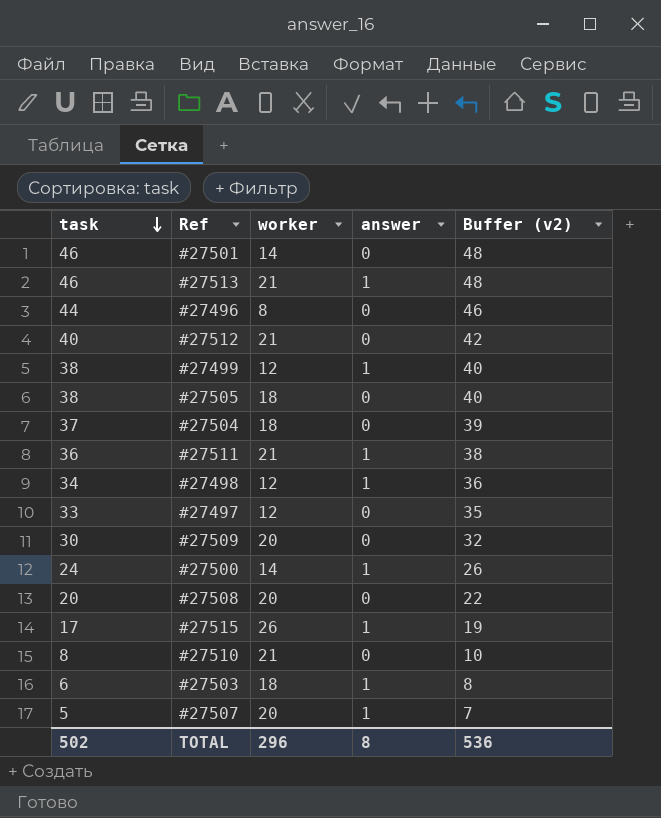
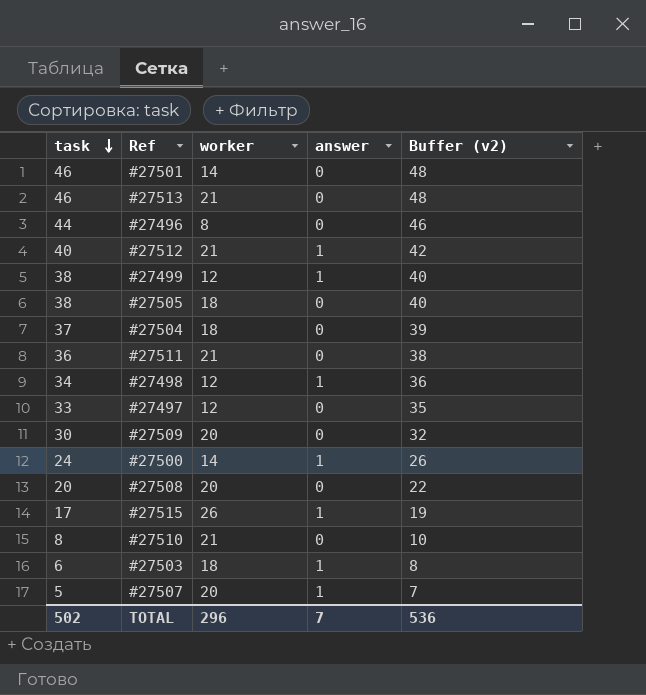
#27513 | answer: 1 -> 0
#27512 | answer: 0 -> 1
#27511 | answer: 1 -> 0
TOTAL | answer: 8 -> 7

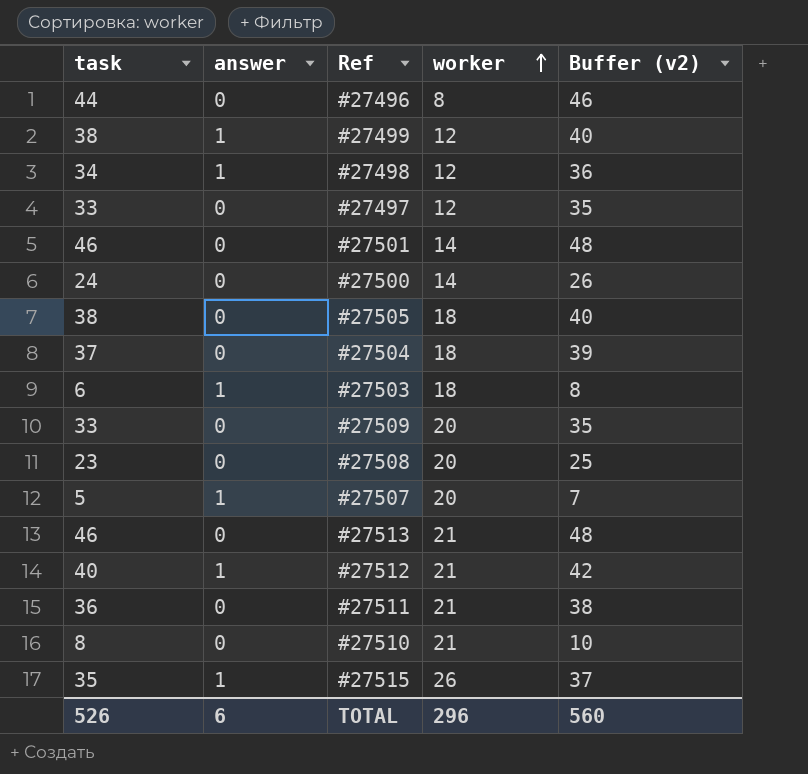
row order: task descending -> worker ascending
column answer | position: 4 -> 2
#27500 | answer: 1 -> 0
#27509 | task: 30 -> 33
#27509 | Buffer (v2): 32 -> 35
#27508 | task: 20 -> 23
#27508 | Buffer (v2): 22 -> 25
#27515 | task: 17 -> 35
#27515 | Buffer (v2): 19 -> 37
TOTAL | task: 502 -> 526
TOTAL | answer: 7 -> 6
TOTAL | Buffer (v2): 536 -> 560

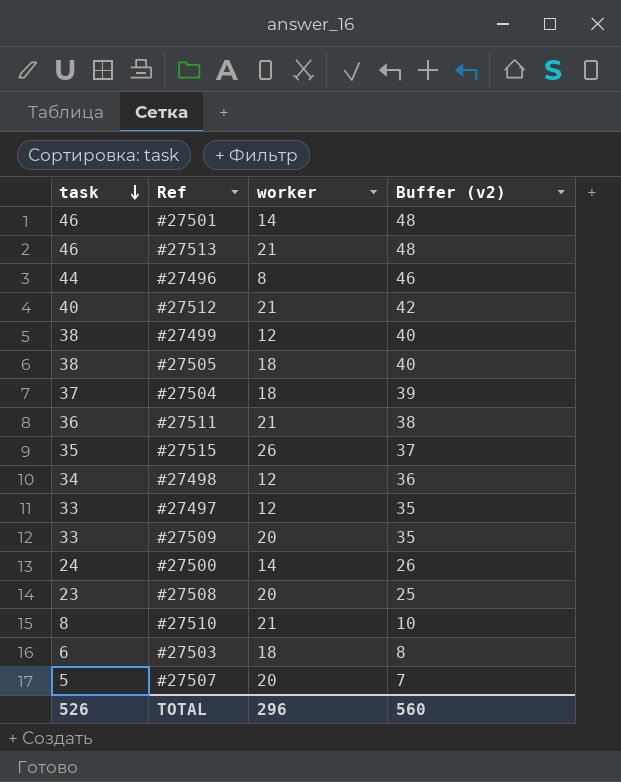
row order: worker ascending -> task descending
column answer | position: 2 -> none

